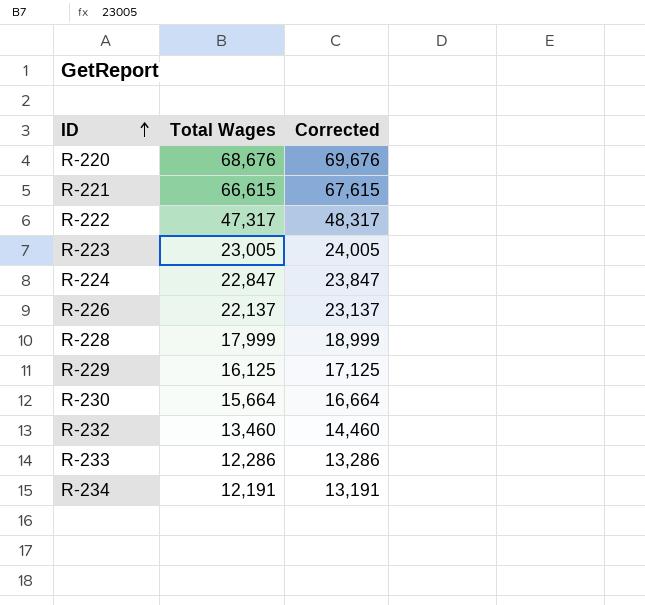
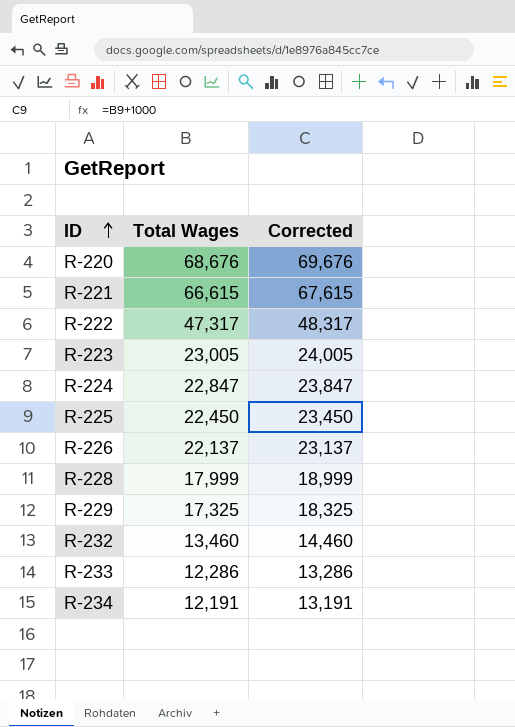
row R-230: 15,664 | 16,664 -> none
row R-225: none -> 22,450 | 23,450
R-229 | Total Wages: 16,125 -> 17,325
R-229 | Corrected: 17,125 -> 18,325

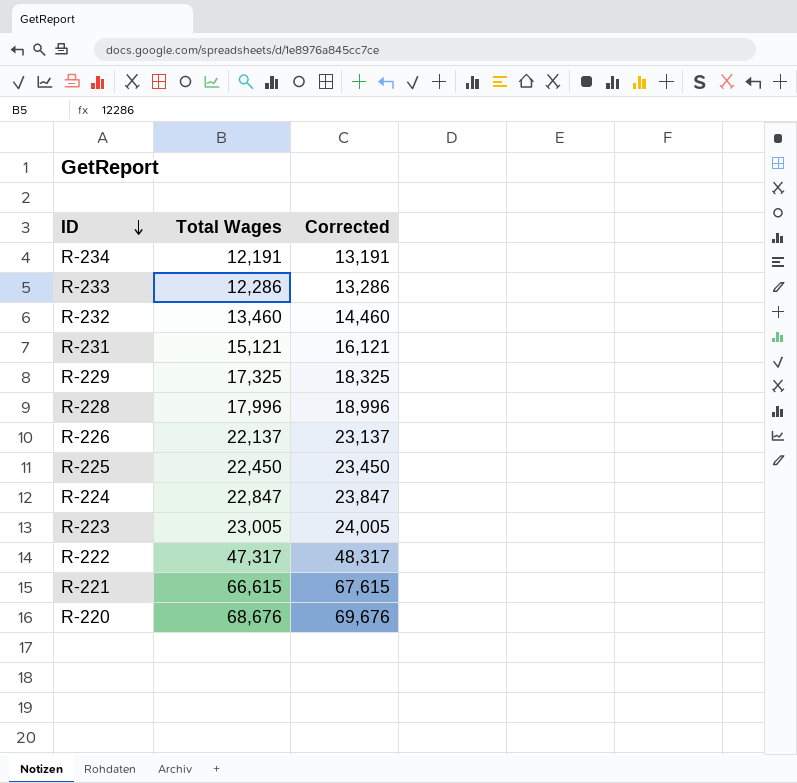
row order: ID ascending -> ID descending
row R-231: none -> 15,121 | 16,121
R-228 | Total Wages: 17,999 -> 17,996
R-228 | Corrected: 18,999 -> 18,996

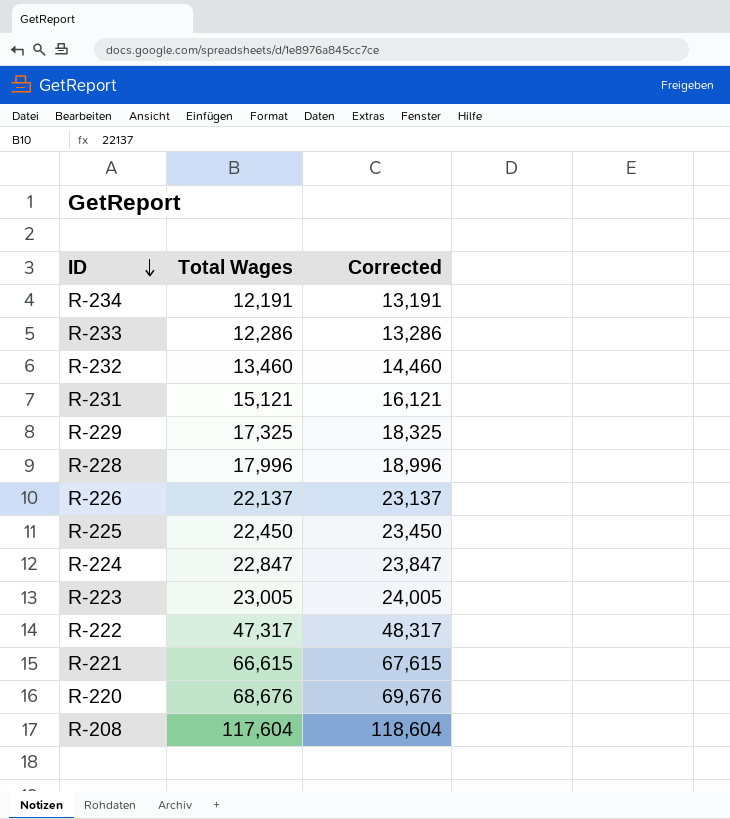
row R-208: none -> 117,604 | 118,604

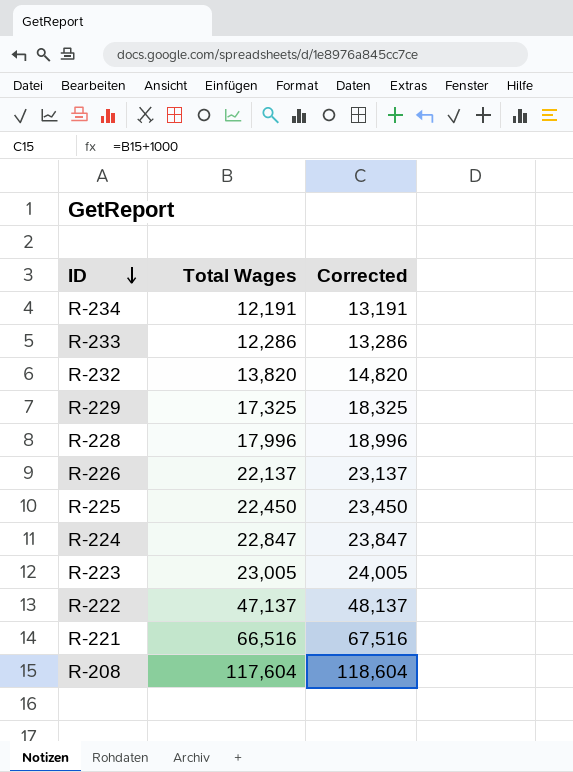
row R-231: 15,121 | 16,121 -> none
row R-220: 68,676 | 69,676 -> none
R-232 | Total Wages: 13,460 -> 13,820
R-232 | Corrected: 14,460 -> 14,820
R-222 | Total Wages: 47,317 -> 47,137
R-222 | Corrected: 48,317 -> 48,137
R-221 | Total Wages: 66,615 -> 66,516
R-221 | Corrected: 67,615 -> 67,516

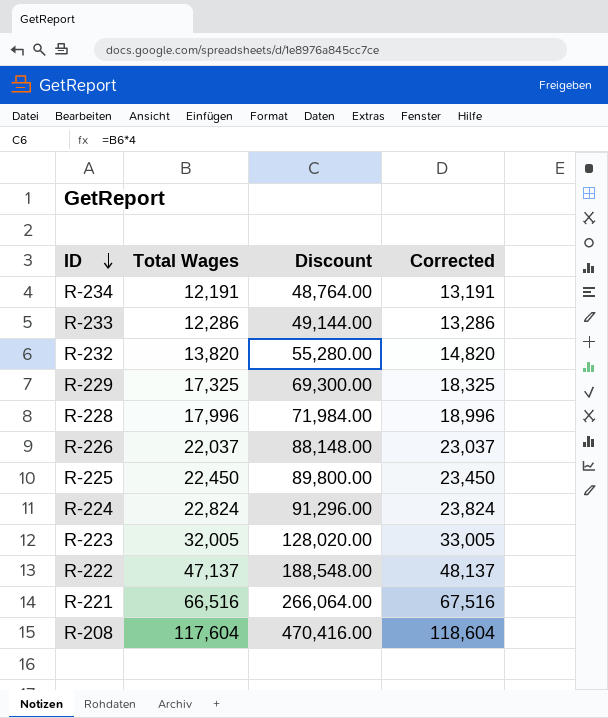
column Discount | formula: none -> [Total Wages] * 4
R-226 | Total Wages: 22,137 -> 22,037
R-226 | Corrected: 23,137 -> 23,037
R-224 | Total Wages: 22,847 -> 22,824
R-224 | Corrected: 23,847 -> 23,824
R-223 | Total Wages: 23,005 -> 32,005
R-223 | Corrected: 24,005 -> 33,005

